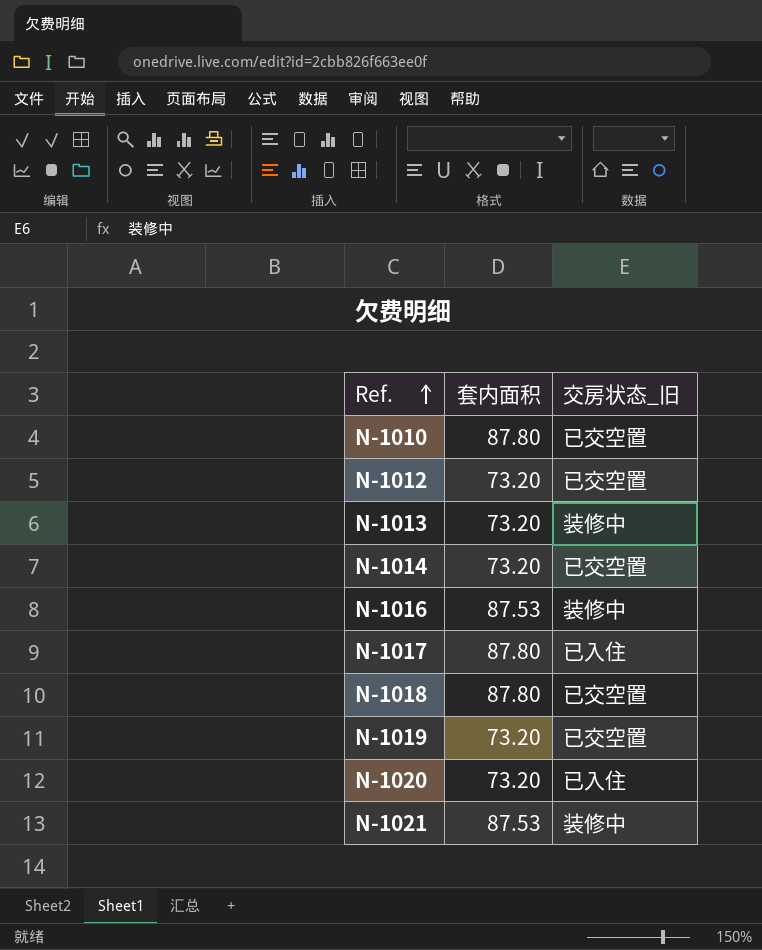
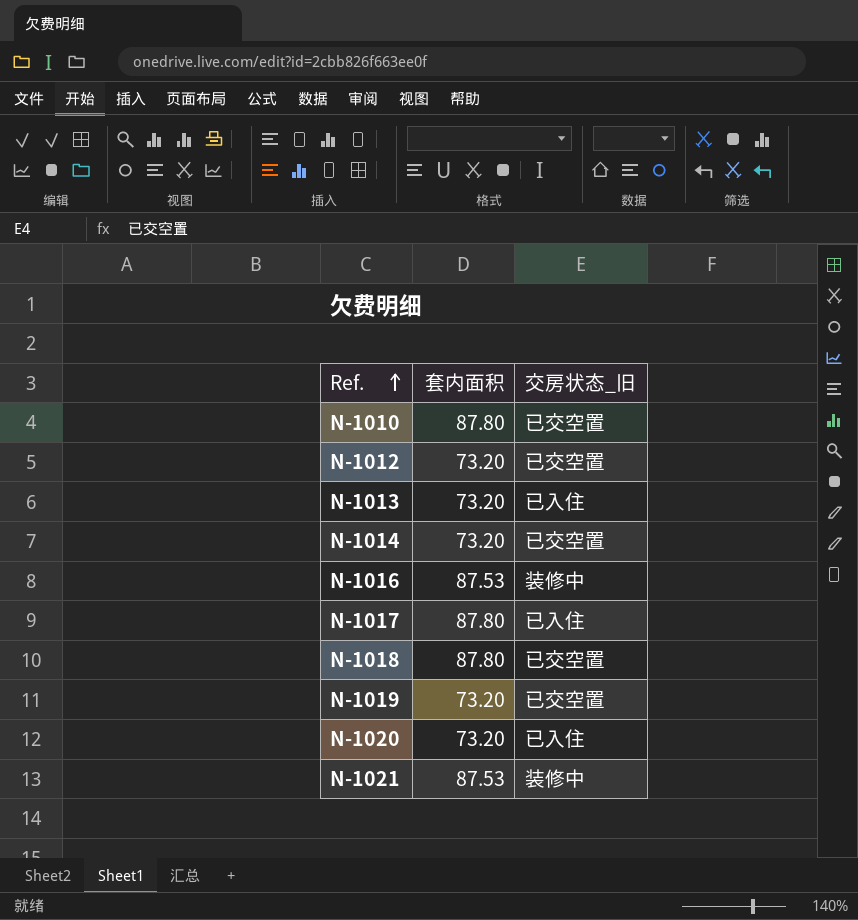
N-1013 | 交房状态_旧: 装修中 -> 已入住

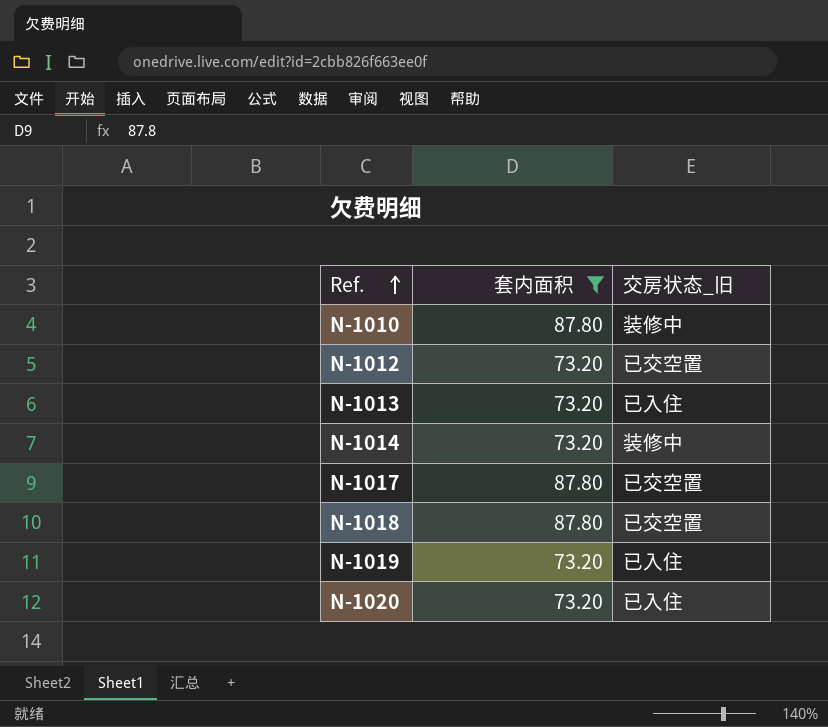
filter: none -> 套内面积 != 87.53
N-1010 | 交房状态_旧: 已交空置 -> 装修中
N-1014 | 交房状态_旧: 已交空置 -> 装修中
N-1017 | 交房状态_旧: 已入住 -> 已交空置
N-1019 | 交房状态_旧: 已交空置 -> 已入住

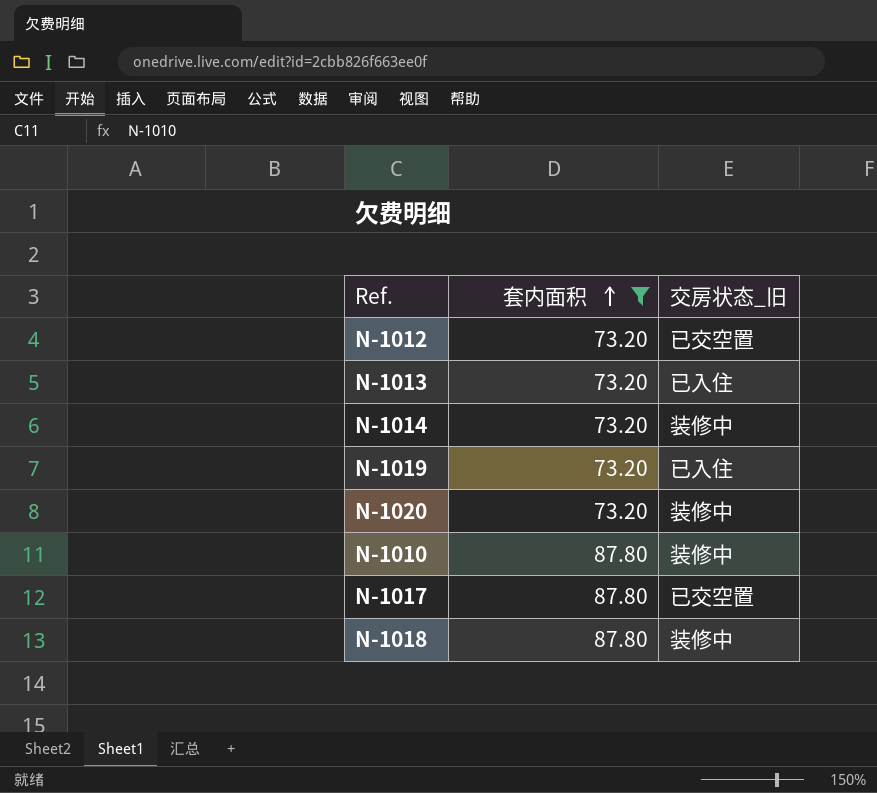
row order: Ref. ascending -> 套内面积 ascending
N-1020 | 交房状态_旧: 已入住 -> 装修中
N-1018 | 交房状态_旧: 已交空置 -> 装修中

